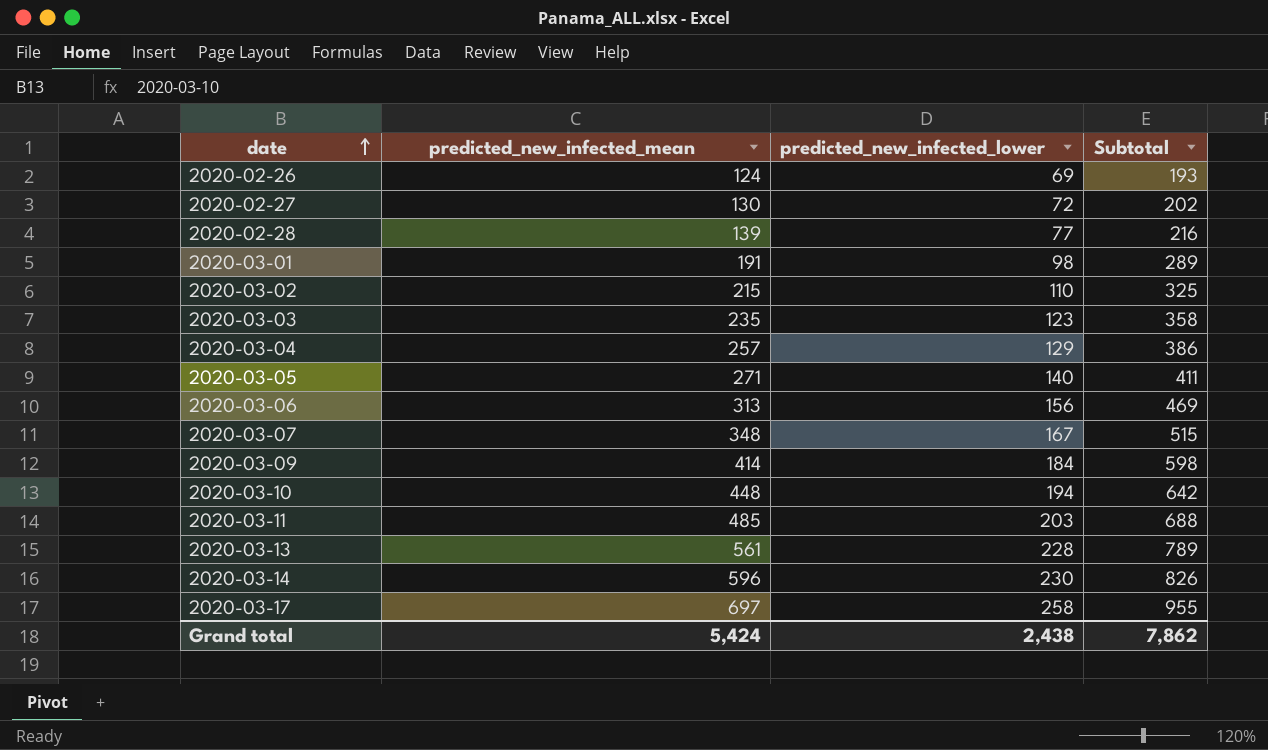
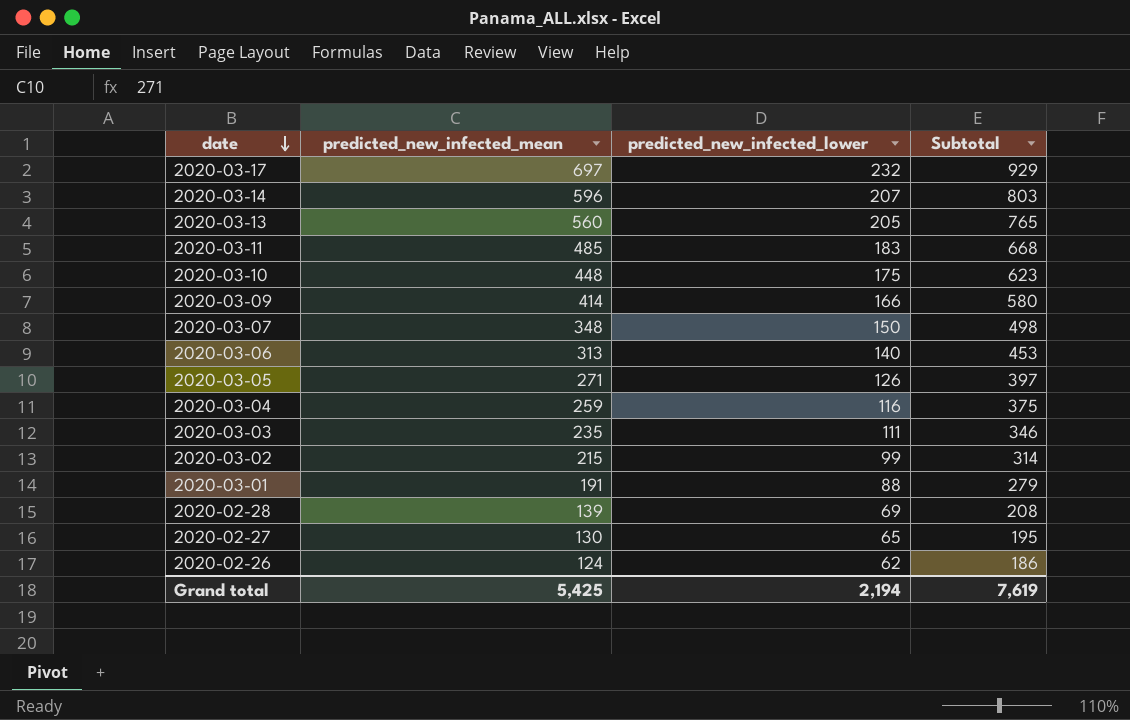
row order: date ascending -> date descending
2020-03-17 | predicted_new_infected_lower: 258 -> 232
2020-03-17 | Subtotal: 955 -> 929
2020-03-14 | predicted_new_infected_lower: 230 -> 207
2020-03-14 | Subtotal: 826 -> 803
2020-03-13 | predicted_new_infected_mean: 561 -> 560
2020-03-13 | predicted_new_infected_lower: 228 -> 205
2020-03-13 | Subtotal: 789 -> 765
2020-03-11 | predicted_new_infected_lower: 203 -> 183
2020-03-11 | Subtotal: 688 -> 668
2020-03-10 | predicted_new_infected_lower: 194 -> 175
2020-03-10 | Subtotal: 642 -> 623
2020-03-09 | predicted_new_infected_lower: 184 -> 166
2020-03-09 | Subtotal: 598 -> 580
2020-03-07 | predicted_new_infected_lower: 167 -> 150
2020-03-07 | Subtotal: 515 -> 498
2020-03-06 | predicted_new_infected_lower: 156 -> 140
2020-03-06 | Subtotal: 469 -> 453
2020-03-05 | predicted_new_infected_lower: 140 -> 126
2020-03-05 | Subtotal: 411 -> 397
2020-03-04 | predicted_new_infected_mean: 257 -> 259
2020-03-04 | predicted_new_infected_lower: 129 -> 116
2020-03-04 | Subtotal: 386 -> 375
2020-03-03 | predicted_new_infected_lower: 123 -> 111
2020-03-03 | Subtotal: 358 -> 346
2020-03-02 | predicted_new_infected_lower: 110 -> 99
2020-03-02 | Subtotal: 325 -> 314
2020-03-01 | predicted_new_infected_lower: 98 -> 88
2020-03-01 | Subtotal: 289 -> 279
2020-02-28 | predicted_new_infected_lower: 77 -> 69
2020-02-28 | Subtotal: 216 -> 208
2020-02-27 | predicted_new_infected_lower: 72 -> 65
2020-02-27 | Subtotal: 202 -> 195
2020-02-26 | predicted_new_infected_lower: 69 -> 62
2020-02-26 | Subtotal: 193 -> 186
Grand total | predicted_new_infected_mean: 5,424 -> 5,425
Grand total | predicted_new_infected_lower: 2,438 -> 2,194
Grand total | Subtotal: 7,862 -> 7,619

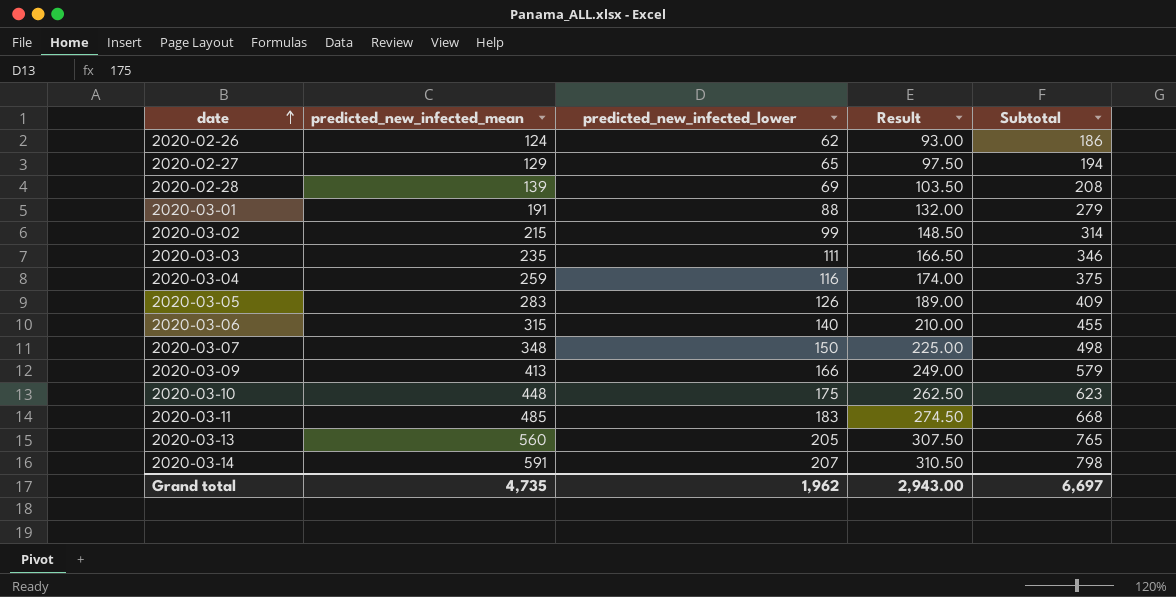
row order: date descending -> date ascending
column Result | formula: none -> [predicted_new_infected_lower] * 1.5
row 2020-03-17: 697 | 232 | 929 -> none
2020-02-27 | predicted_new_infected_mean: 130 -> 129
2020-02-27 | Subtotal: 195 -> 194
2020-03-05 | predicted_new_infected_mean: 271 -> 283
2020-03-05 | Subtotal: 397 -> 409
2020-03-06 | predicted_new_infected_mean: 313 -> 315
2020-03-06 | Subtotal: 453 -> 455
2020-03-09 | predicted_new_infected_mean: 414 -> 413
2020-03-09 | Subtotal: 580 -> 579
2020-03-14 | predicted_new_infected_mean: 596 -> 591
2020-03-14 | Subtotal: 803 -> 798
Grand total | predicted_new_infected_mean: 5,425 -> 4,735
Grand total | predicted_new_infected_lower: 2,194 -> 1,962
Grand total | Subtotal: 7,619 -> 6,697

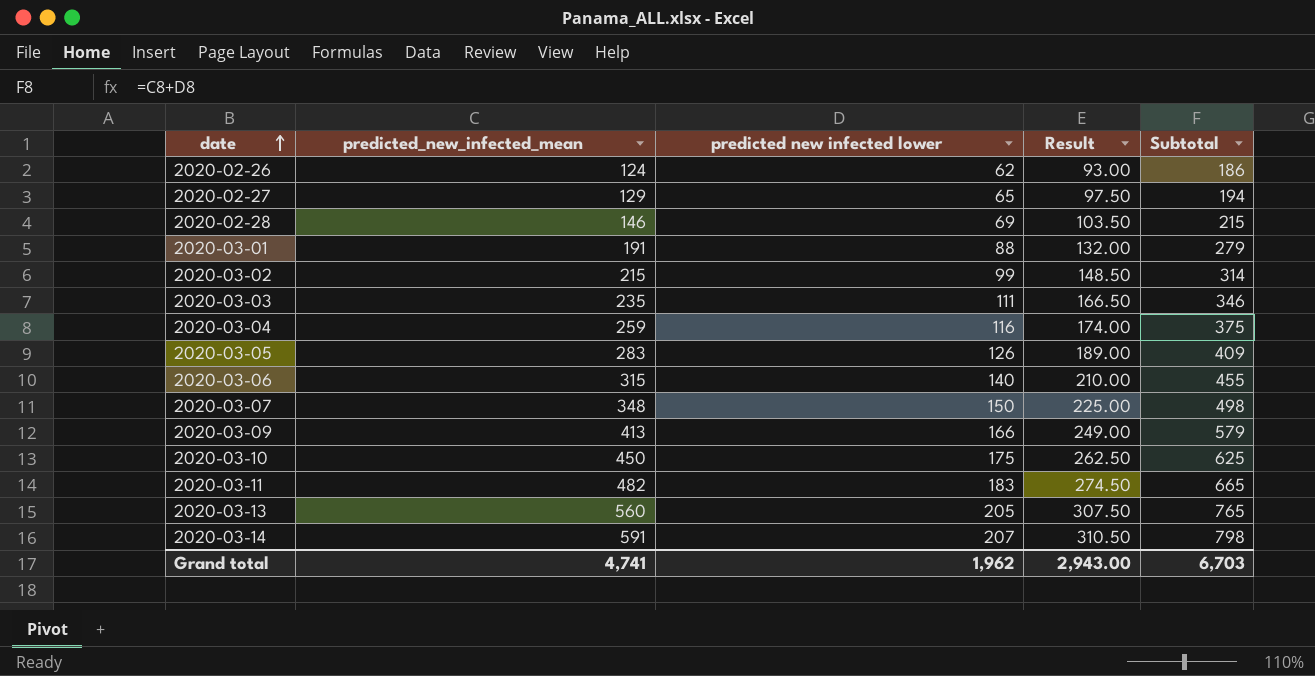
column name: predicted_new_infected_lower -> predicted new infected lower
2020-02-28 | predicted_new_infected_mean: 139 -> 146
2020-02-28 | Subtotal: 208 -> 215
2020-03-10 | predicted_new_infected_mean: 448 -> 450
2020-03-10 | Subtotal: 623 -> 625
2020-03-11 | predicted_new_infected_mean: 485 -> 482
2020-03-11 | Subtotal: 668 -> 665
Grand total | predicted_new_infected_mean: 4,735 -> 4,741
Grand total | Subtotal: 6,697 -> 6,703

